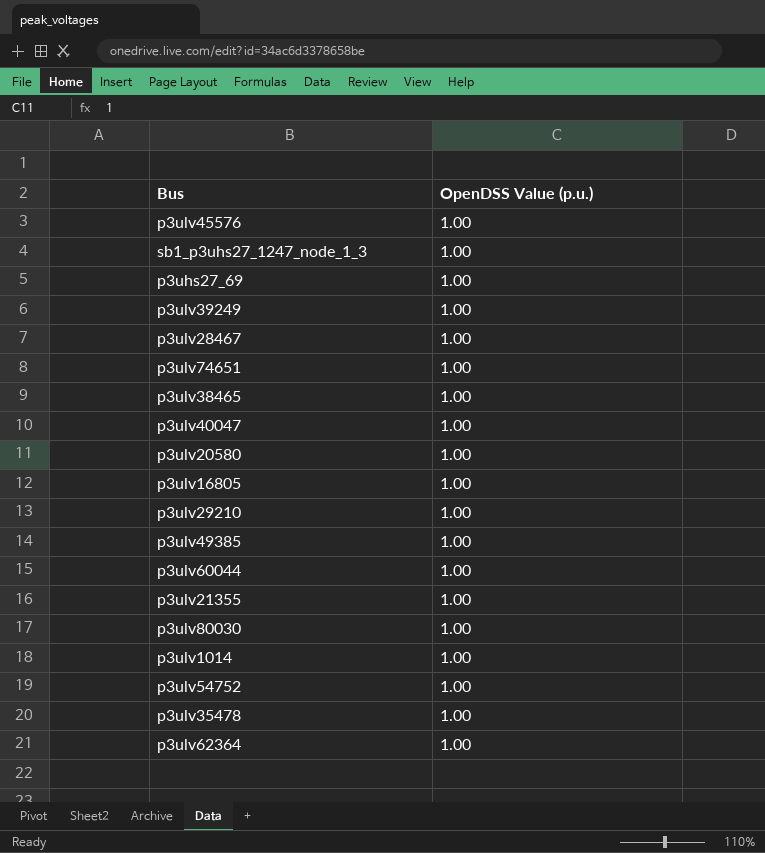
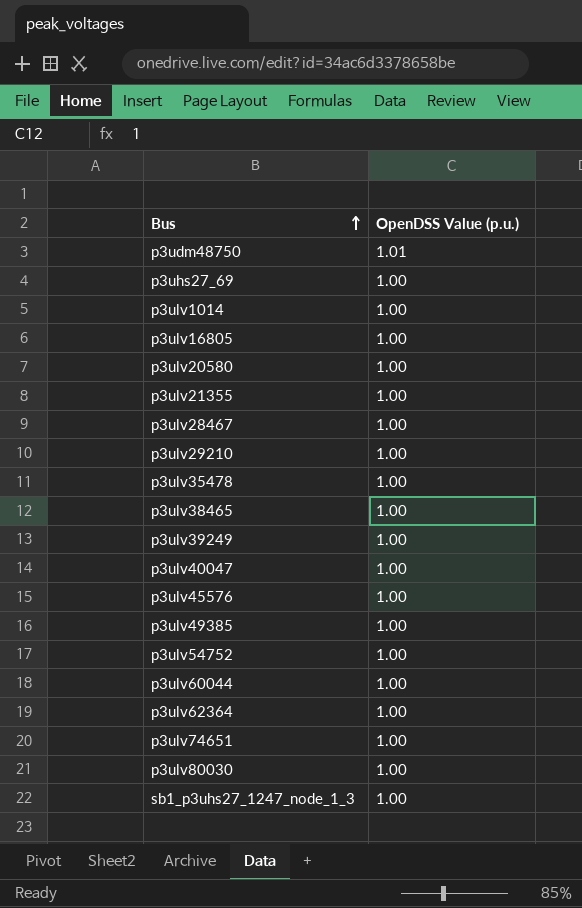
row order: none -> Bus ascending
row p3udm48750: none -> 1.01

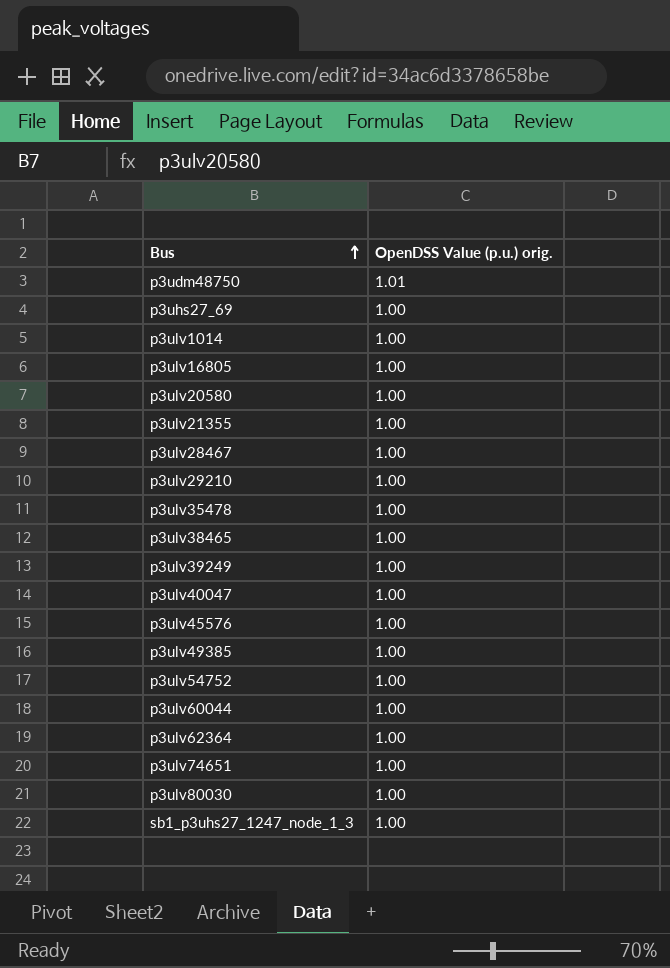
column name: OpenDSS Value (p.u.) -> OpenDSS Value (p.u.) orig.

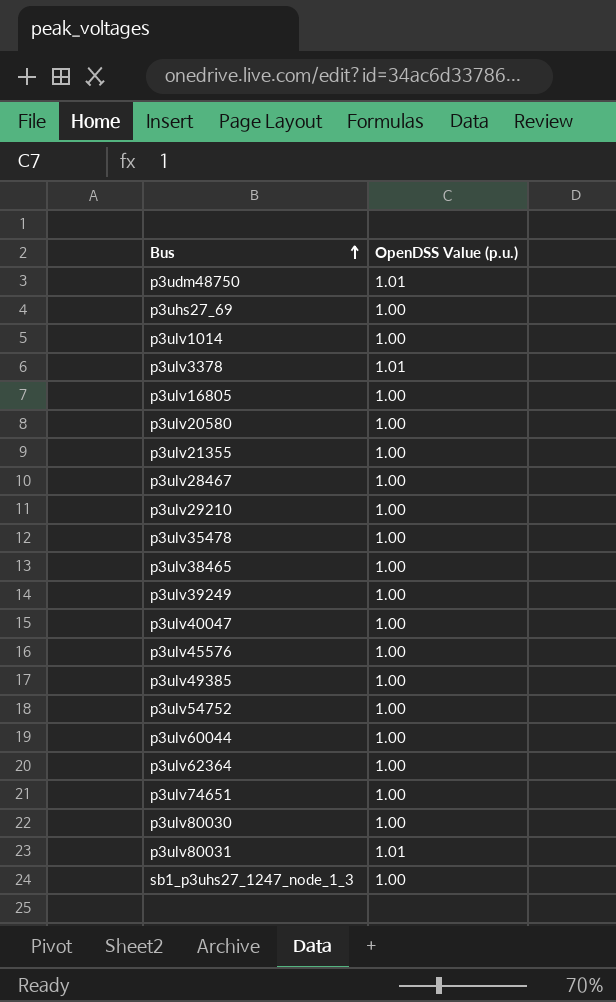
column name: OpenDSS Value (p.u.) orig. -> OpenDSS Value (p.u.)
row p3ulv3378: none -> 1.01
row p3ulv80031: none -> 1.01

